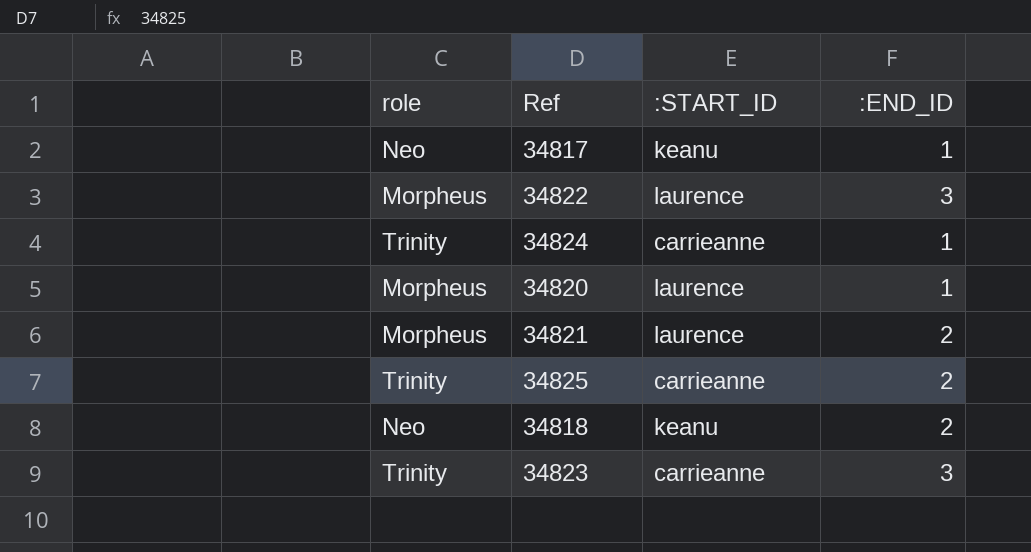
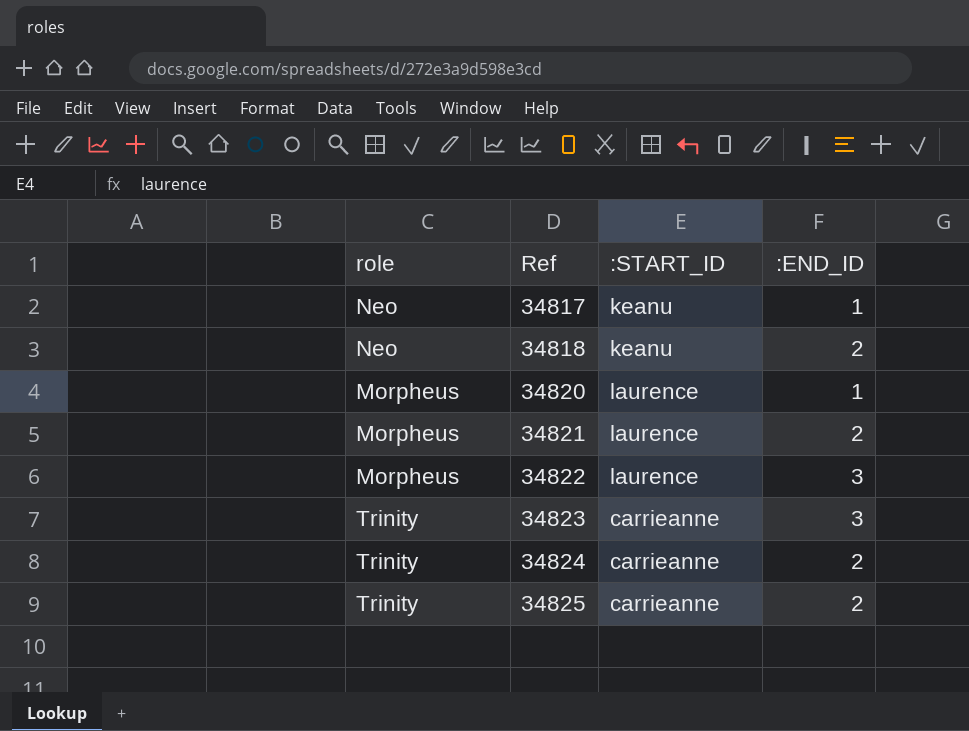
row order: none -> Ref ascending
34824 | :END_ID: 1 -> 2

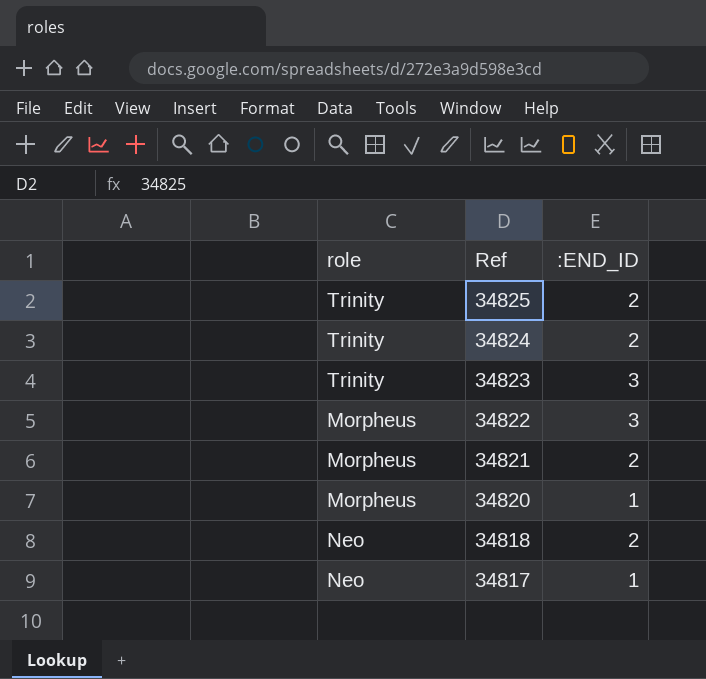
row order: Ref ascending -> Ref descending
column :START_ID | position: 3 -> none

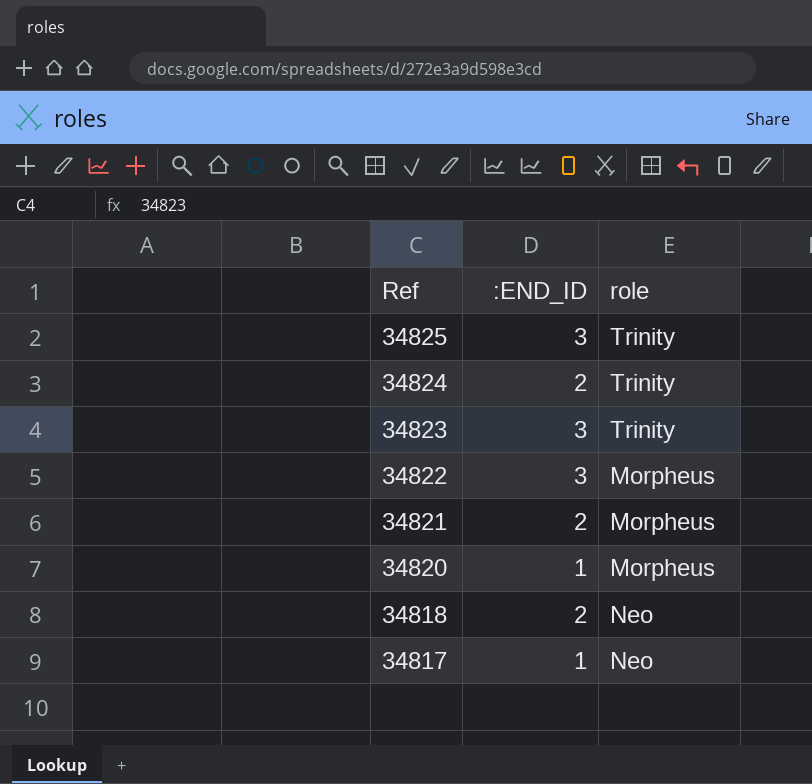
column role | position: 1 -> 3
34825 | :END_ID: 2 -> 3

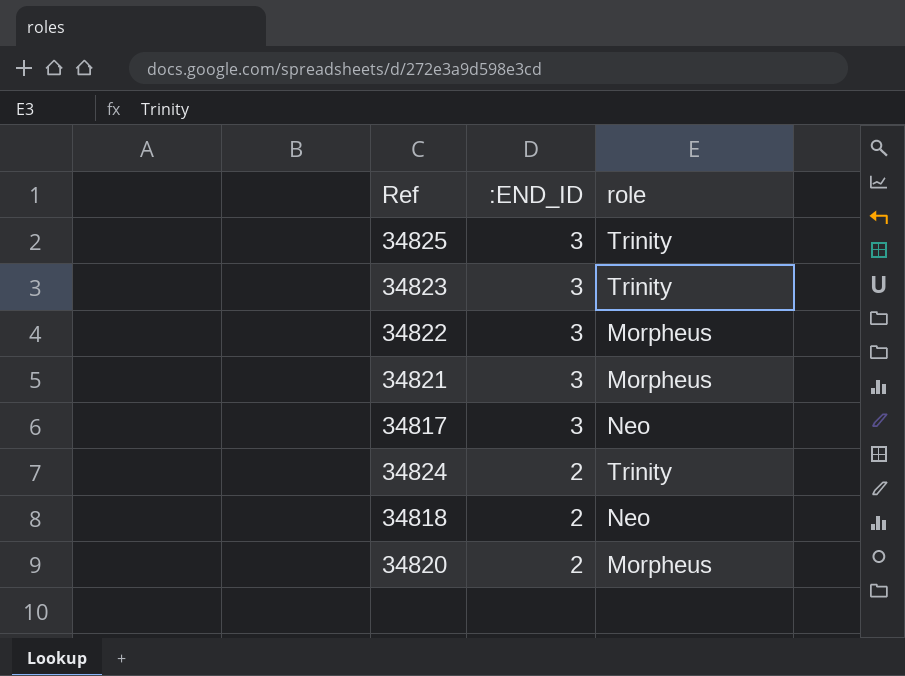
row order: Ref descending -> :END_ID descending
34821 | :END_ID: 2 -> 3
34817 | :END_ID: 1 -> 3
34820 | :END_ID: 1 -> 2

